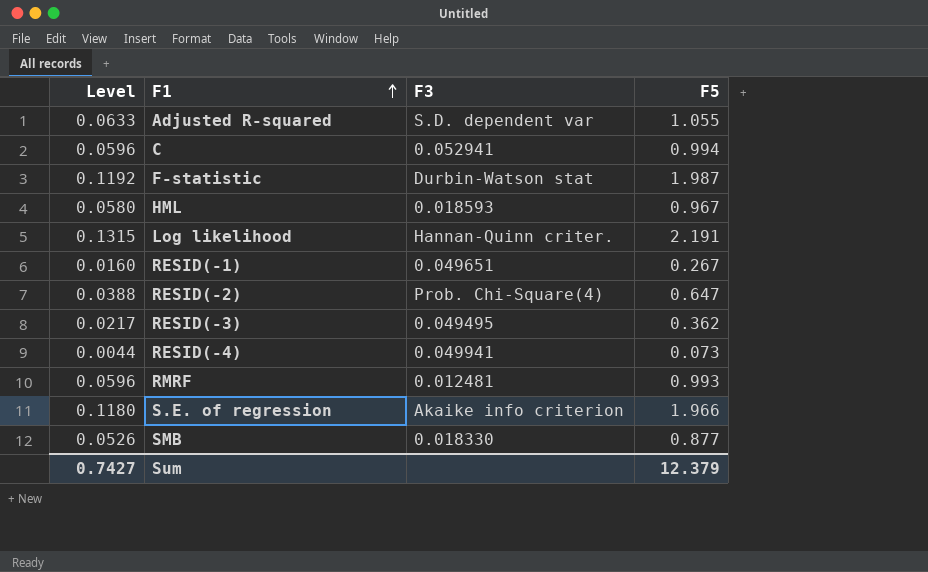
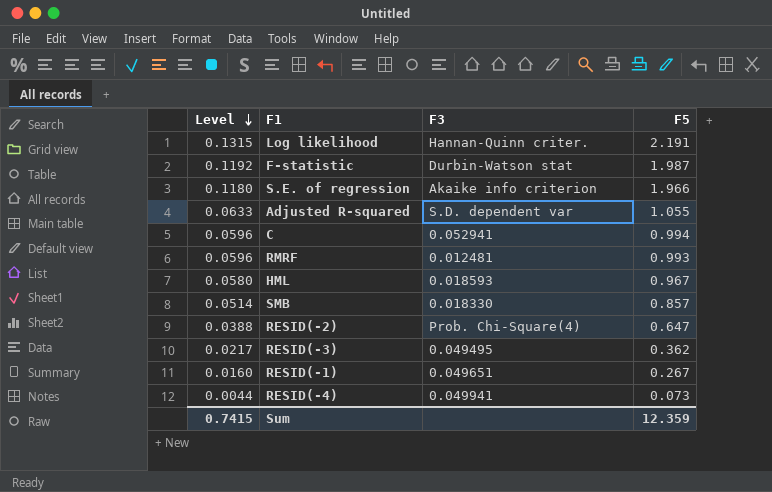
row order: F1 ascending -> Level descending
SMB | Level: 0.0526 -> 0.0514
SMB | F5: 0.877 -> 0.857
Sum | Level: 0.7427 -> 0.7415
Sum | F5: 12.379 -> 12.359

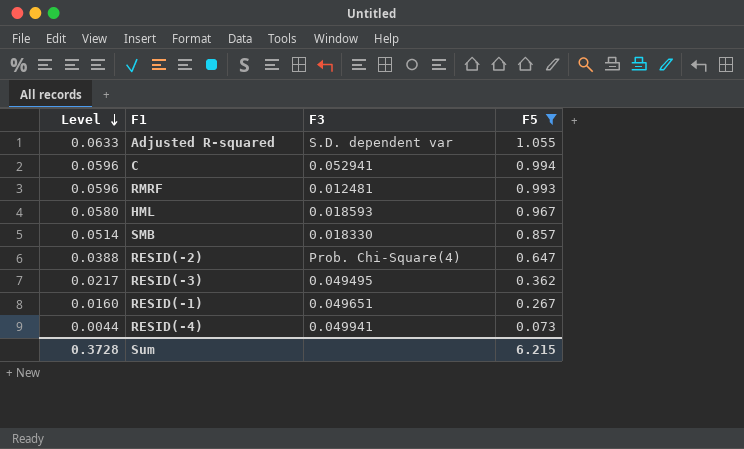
filter: none -> F5 <= 1.055
Sum | Level: 0.7415 -> 0.3728
Sum | F5: 12.359 -> 6.215

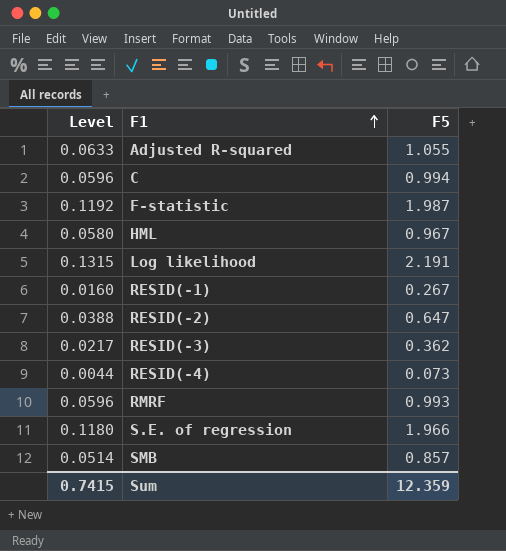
filter: F5 <= 1.055 -> none
row order: Level descending -> F1 ascending
column F3 | position: 3 -> none
Sum | Level: 0.3728 -> 0.7415
Sum | F5: 6.215 -> 12.359

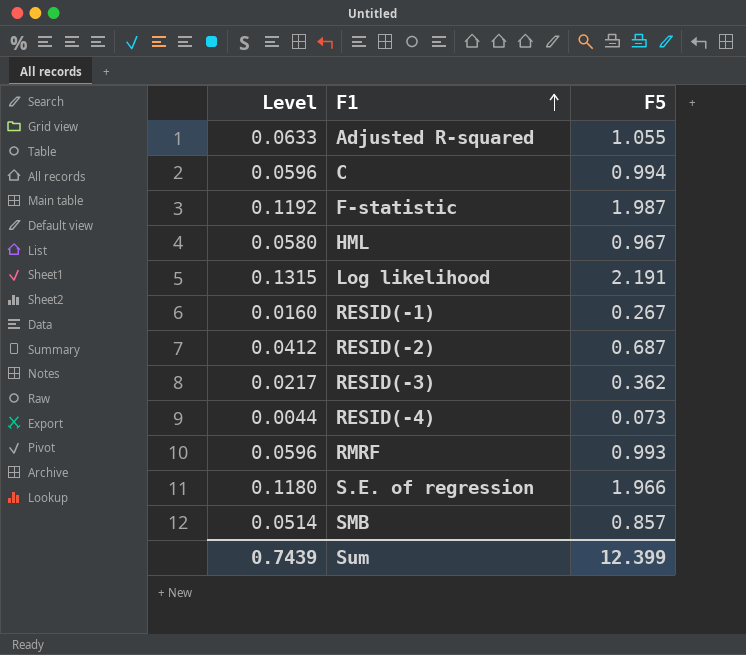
RESID(-2) | Level: 0.0388 -> 0.0412
RESID(-2) | F5: 0.647 -> 0.687
Sum | Level: 0.7415 -> 0.7439
Sum | F5: 12.359 -> 12.399

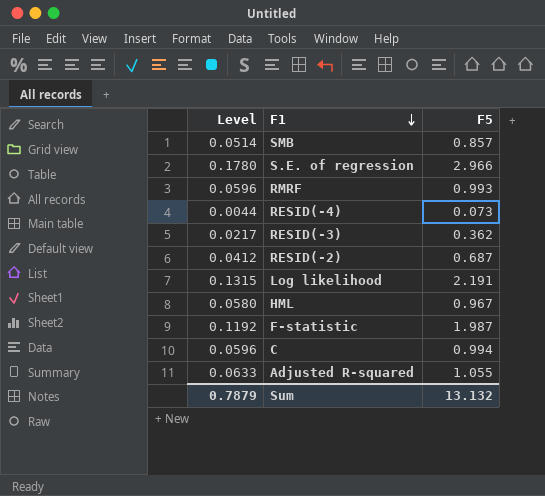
row order: F1 ascending -> F1 descending
row RESID(-1): 0.0160 | 0.267 -> none
S.E. of regression | Level: 0.1180 -> 0.1780
S.E. of regression | F5: 1.966 -> 2.966
Sum | Level: 0.7439 -> 0.7879
Sum | F5: 12.399 -> 13.132

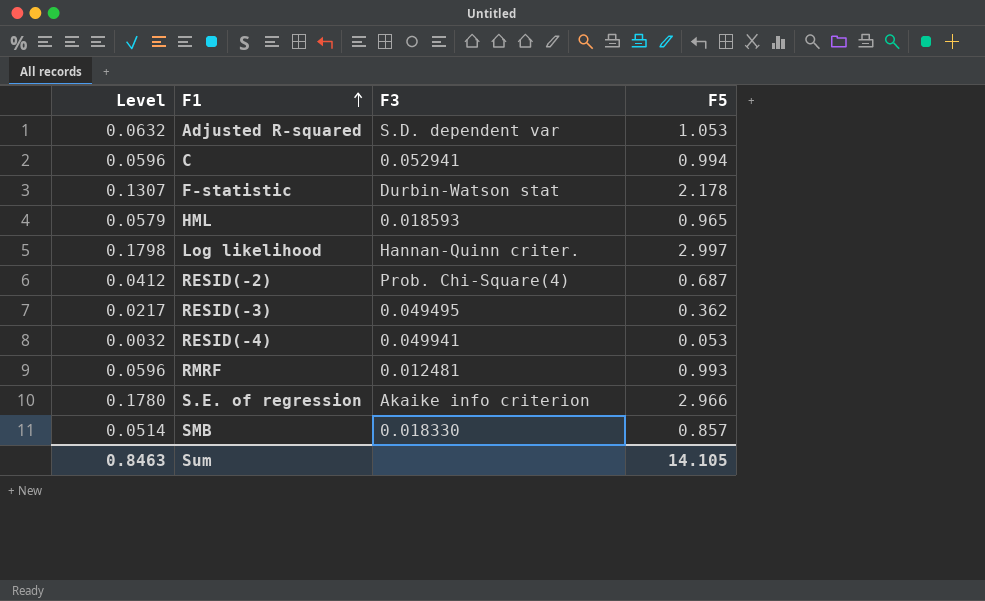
row order: F1 descending -> F1 ascending
column F3 | position: none -> 3
Adjusted R-squared | Level: 0.0633 -> 0.0632
Adjusted R-squared | F5: 1.055 -> 1.053
F-statistic | Level: 0.1192 -> 0.1307
F-statistic | F5: 1.987 -> 2.178
HML | Level: 0.0580 -> 0.0579
HML | F5: 0.967 -> 0.965
Log likelihood | Level: 0.1315 -> 0.1798
Log likelihood | F5: 2.191 -> 2.997
RESID(-4) | Level: 0.0044 -> 0.0032
RESID(-4) | F5: 0.073 -> 0.053
Sum | Level: 0.7879 -> 0.8463
Sum | F5: 13.132 -> 14.105

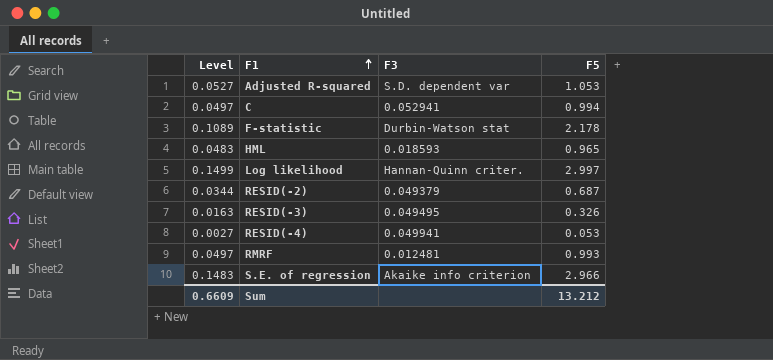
column Level | formula: [F5] * 0.06 -> [F5] * 0.05
row SMB: 0.0514 | 0.018330 | 0.857 -> none
RESID(-2) | F3: Prob. Chi-Square(4) -> 0.049379
RESID(-3) | F5: 0.362 -> 0.326
Sum | Level: 0.8463 -> 0.6609
Sum | F5: 14.105 -> 13.212

